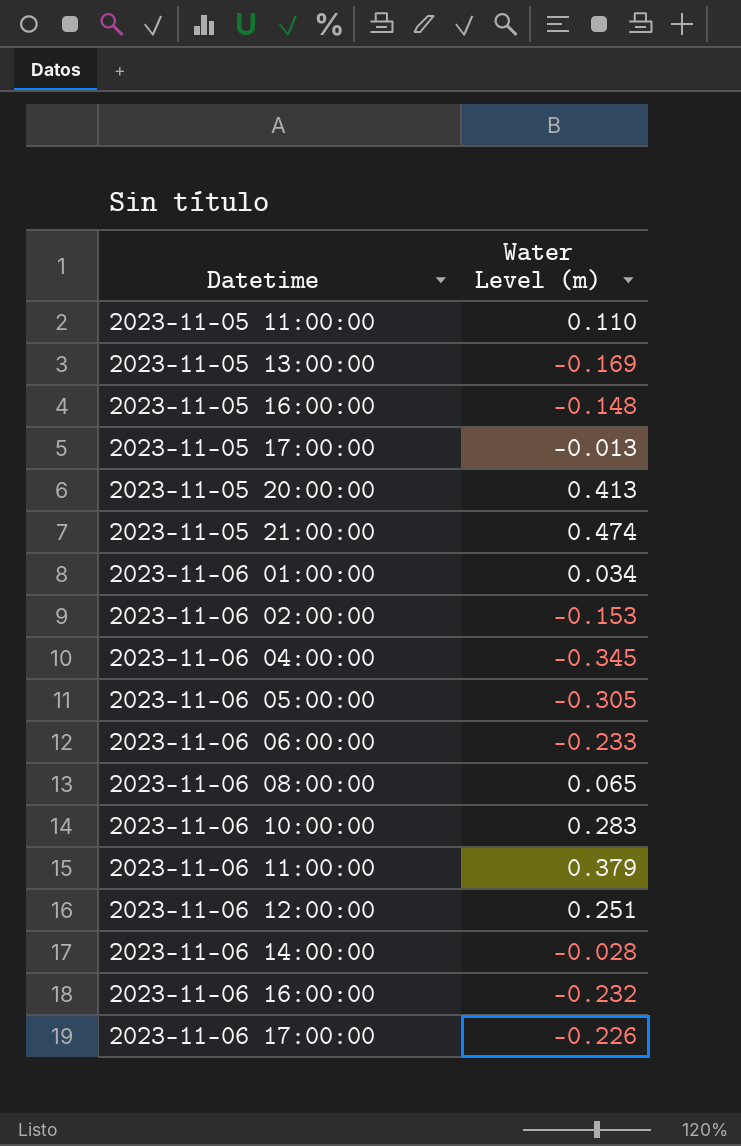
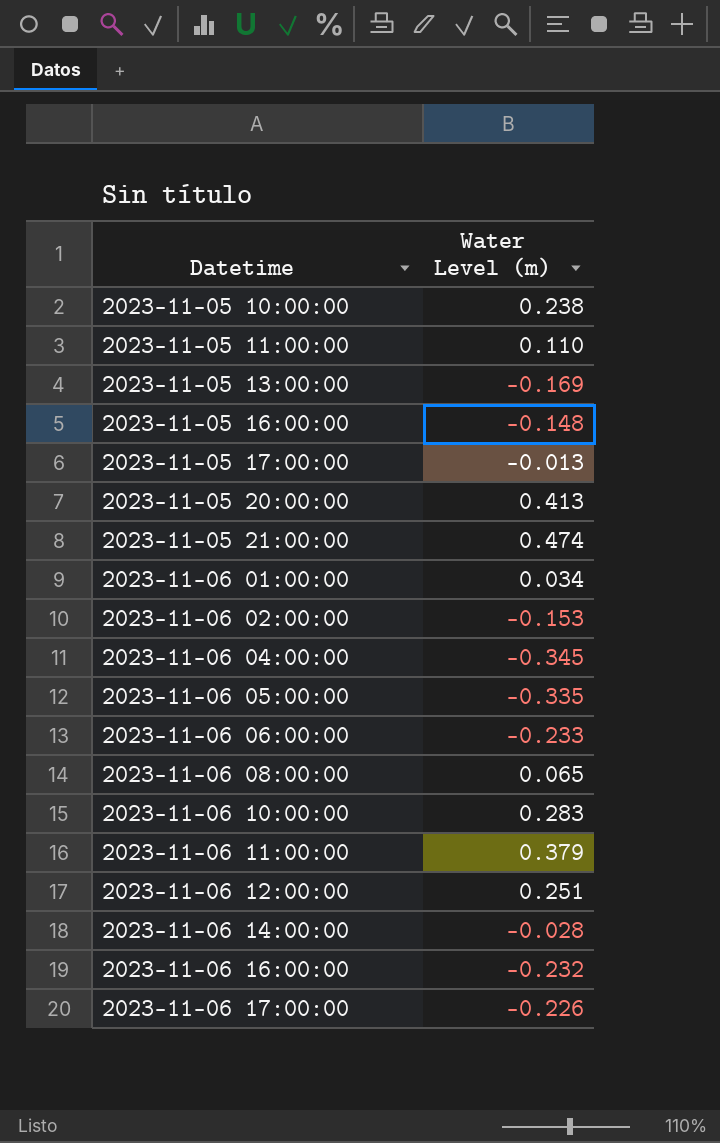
row 2023-11-05 10:00:00: none -> 0.238
2023-11-06 05:00:00 | Water Level (m): -0.305 -> -0.335

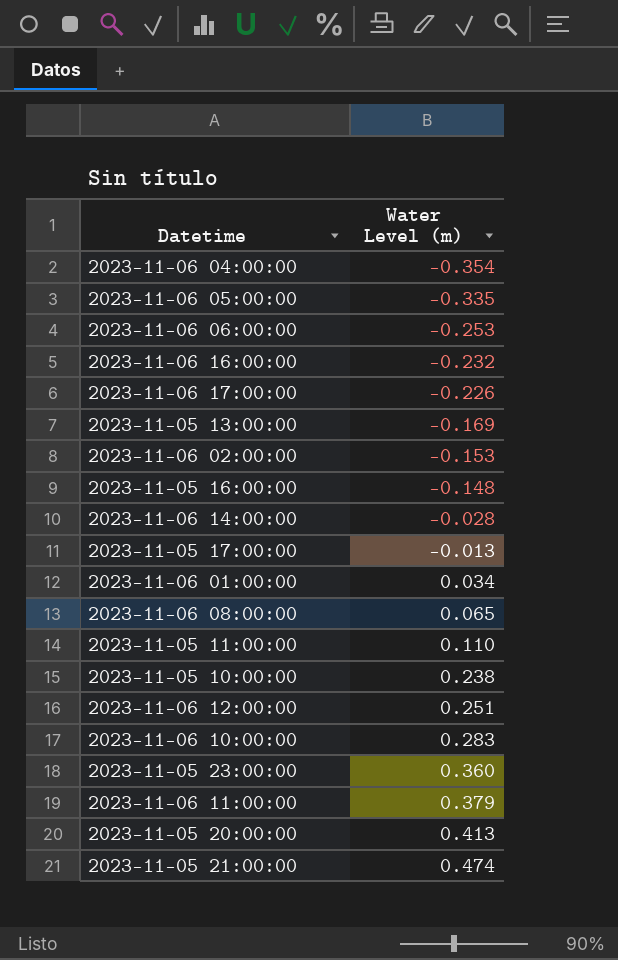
row order: Datetime ascending -> Water Level (m) ascending
2023-11-06 04:00:00 | Water Level (m): -0.345 -> -0.354
2023-11-06 06:00:00 | Water Level (m): -0.233 -> -0.253
row 2023-11-05 23:00:00: none -> 0.360

